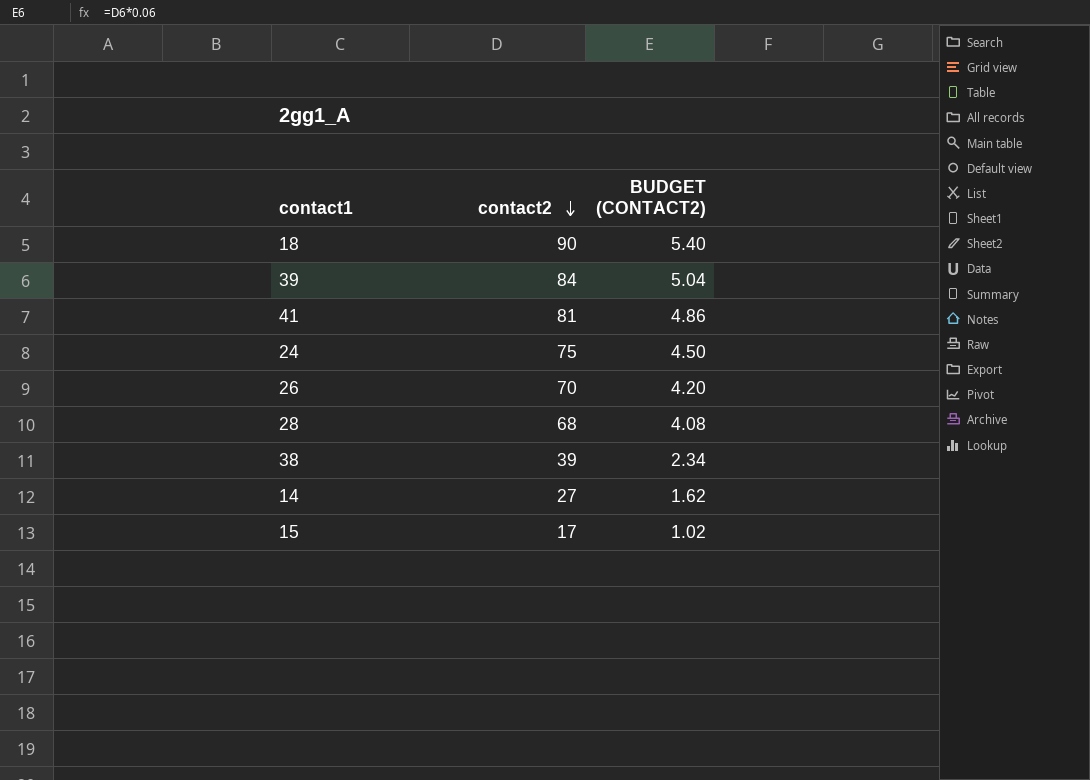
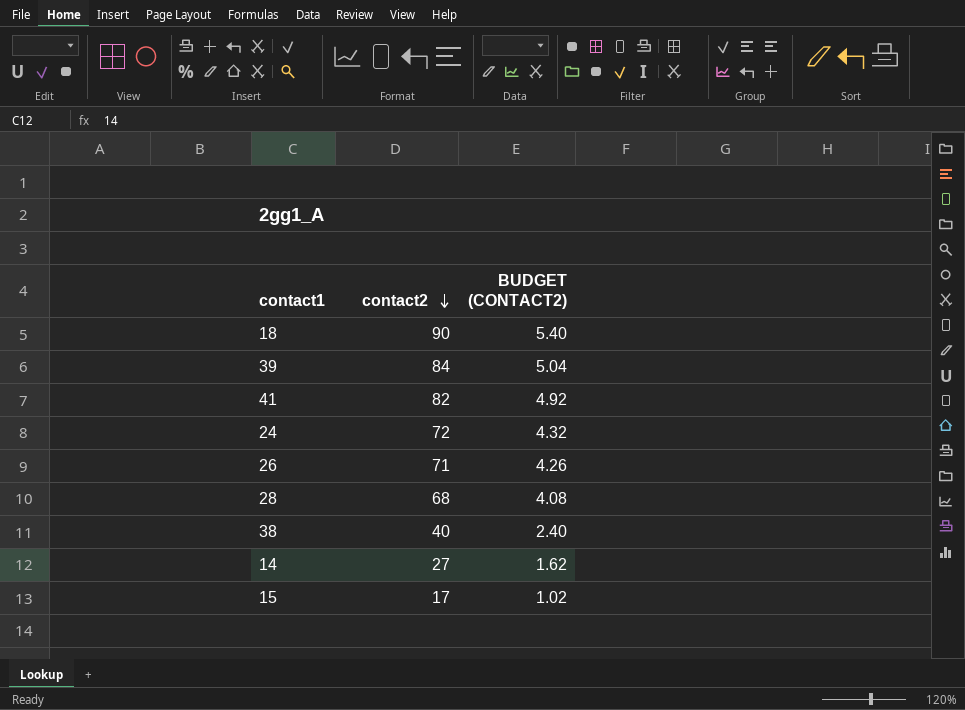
41 | contact2: 81 -> 82
41 | BUDGET (CONTACT2): 4.86 -> 4.92
24 | contact2: 75 -> 72
24 | BUDGET (CONTACT2): 4.50 -> 4.32
26 | contact2: 70 -> 71
26 | BUDGET (CONTACT2): 4.20 -> 4.26
38 | contact2: 39 -> 40
38 | BUDGET (CONTACT2): 2.34 -> 2.40

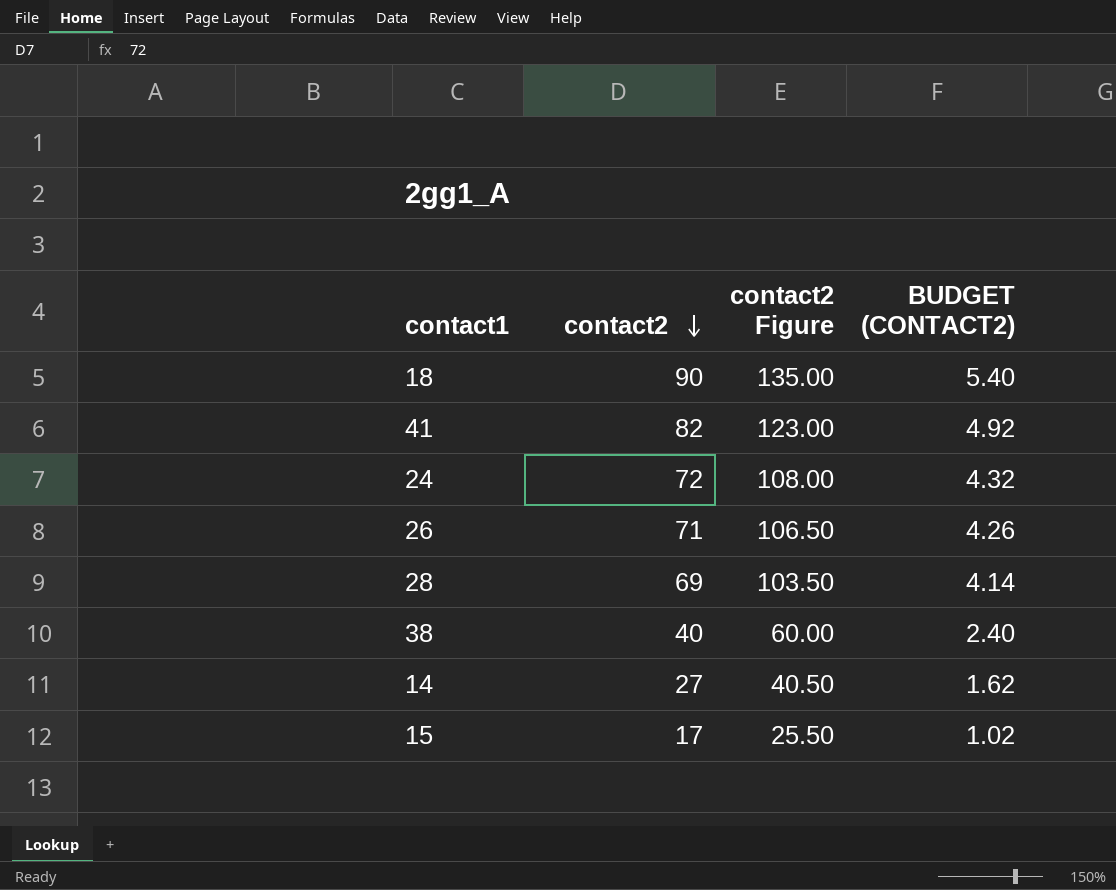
column contact2 Figure | formula: none -> [contact2] * 1.5
row 39: 84 | 5.04 -> none
28 | contact2: 68 -> 69
28 | BUDGET (CONTACT2): 4.08 -> 4.14

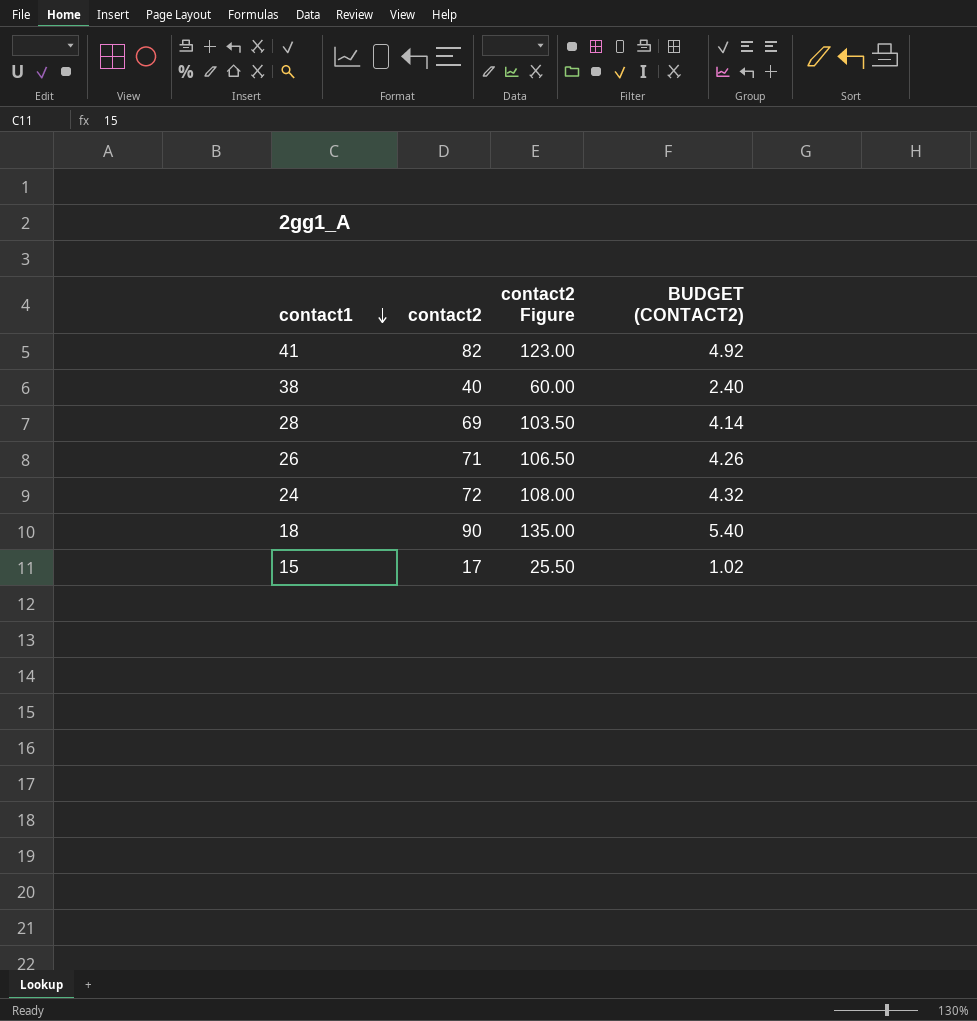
row order: contact2 descending -> contact1 descending
row 14: 27 | 40.50 | 1.62 -> none

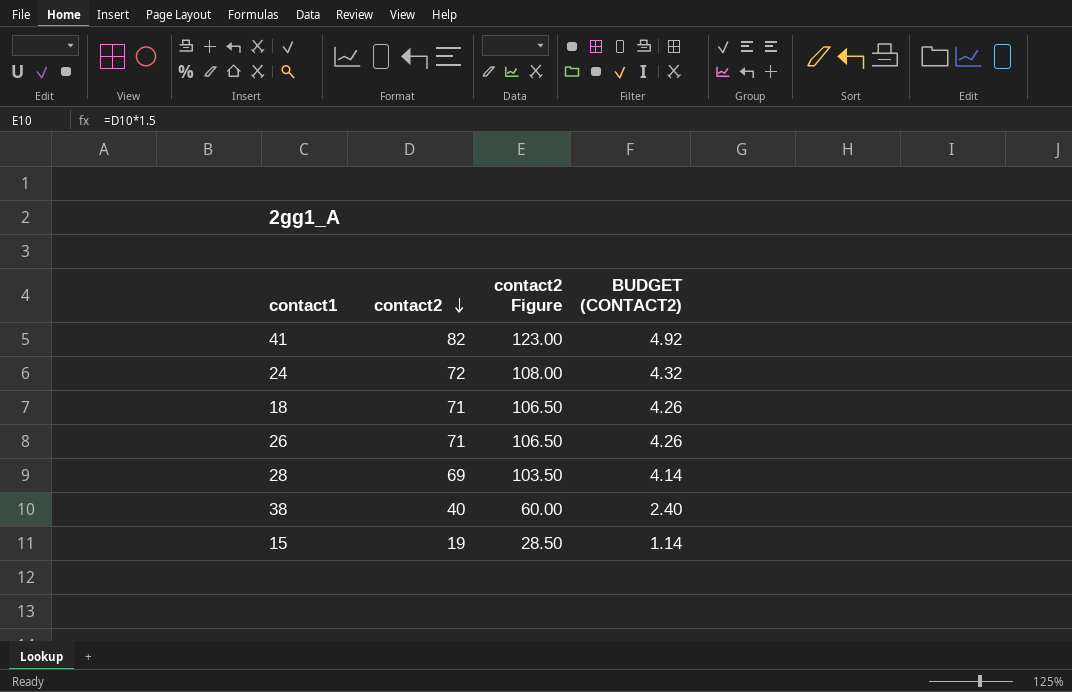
row order: contact1 descending -> contact2 descending
18 | contact2: 90 -> 71
18 | contact2 Figure: 135.00 -> 106.50
18 | BUDGET (CONTACT2): 5.40 -> 4.26
15 | contact2: 17 -> 19
15 | contact2 Figure: 25.50 -> 28.50
15 | BUDGET (CONTACT2): 1.02 -> 1.14

